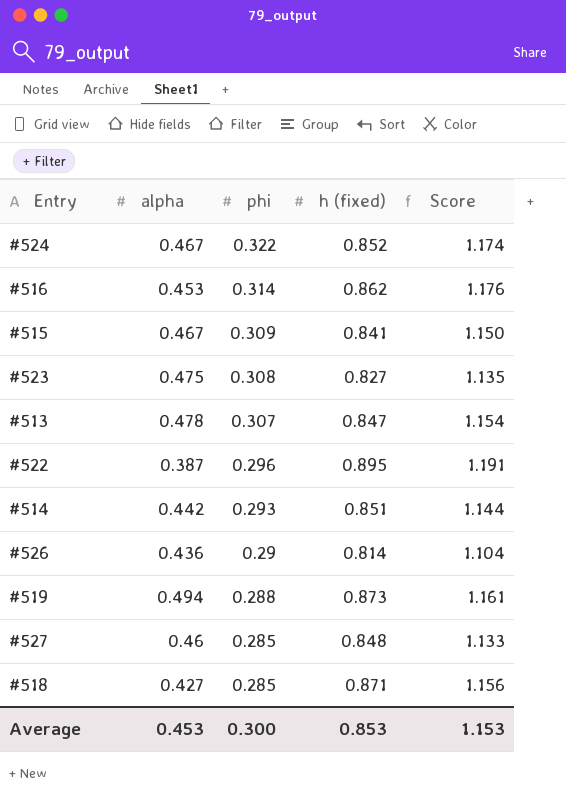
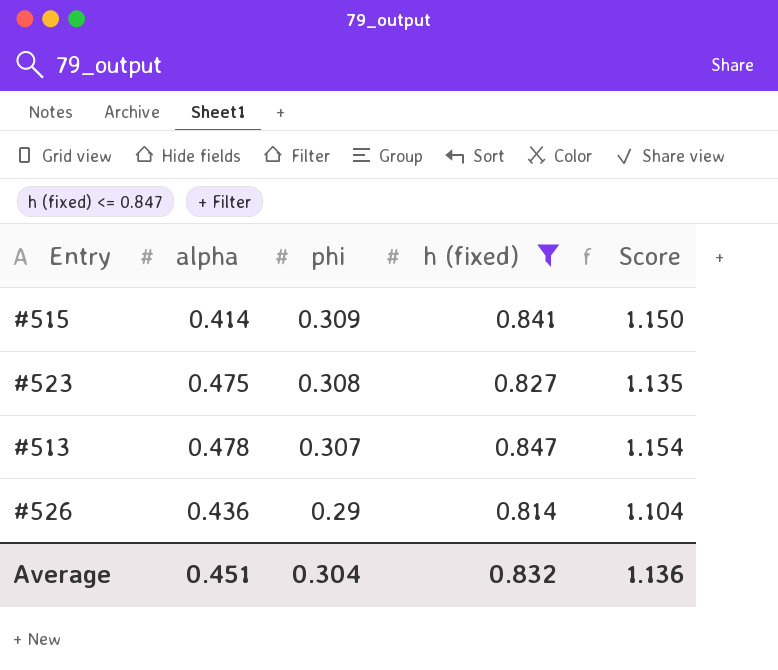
filter: none -> h (fixed) <= 0.847
#515 | alpha: 0.467 -> 0.414
Average | alpha: 0.453 -> 0.451
Average | phi: 0.300 -> 0.304
Average | h (fixed): 0.853 -> 0.832
Average | Score: 1.153 -> 1.136

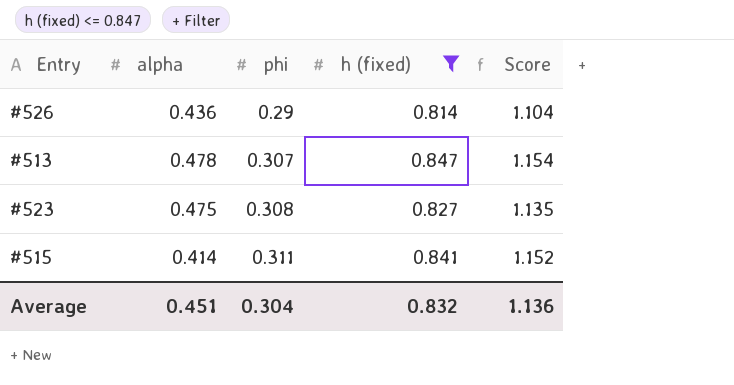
row order: phi descending -> phi ascending
#515 | phi: 0.309 -> 0.311
#515 | Score: 1.150 -> 1.152

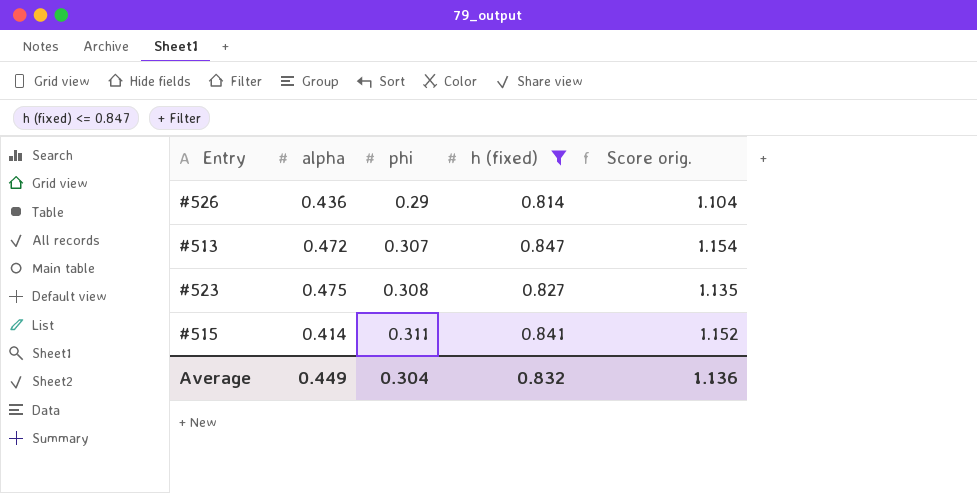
column name: Score -> Score orig.
#513 | alpha: 0.478 -> 0.472
Average | alpha: 0.451 -> 0.449

